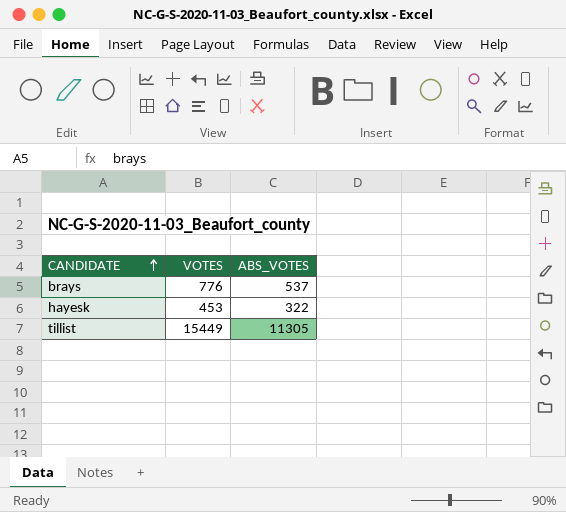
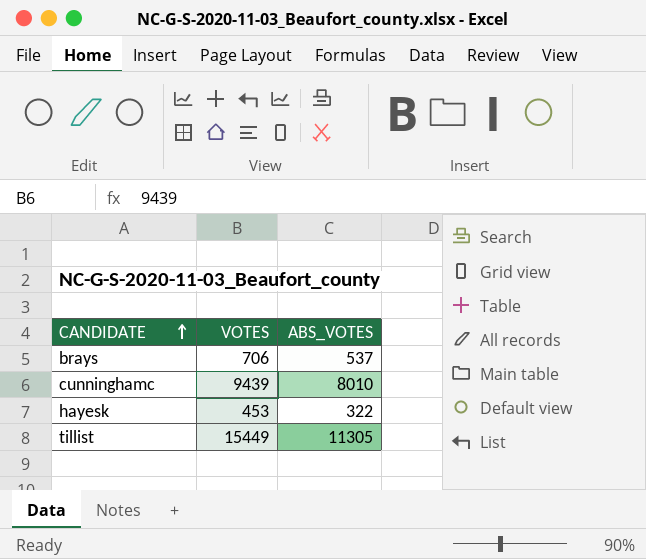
brays | VOTES: 776 -> 706
row cunninghamc: none -> 9439 | 8010

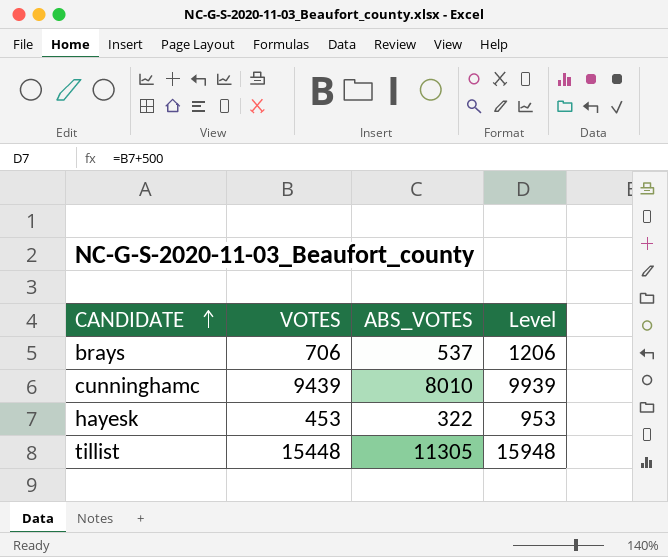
column Level | formula: none -> [VOTES] + 500
tillist | VOTES: 15449 -> 15448

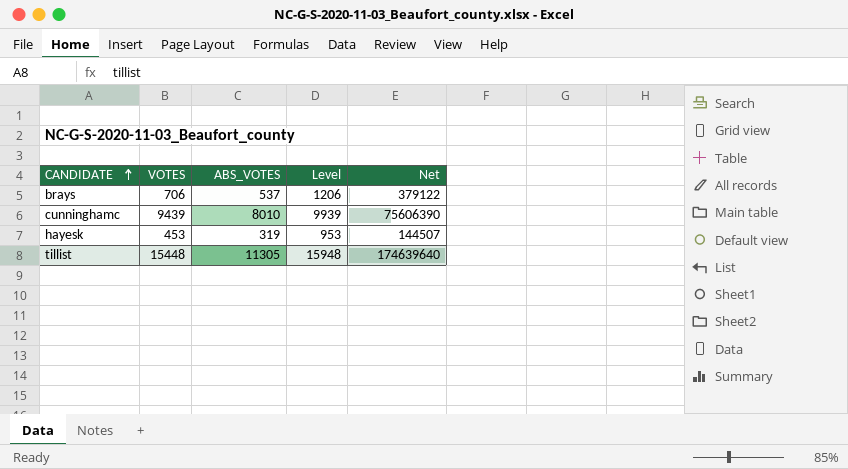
column Net | formula: none -> [VOTES] * [ABS_VOTES]
hayesk | ABS_VOTES: 322 -> 319

